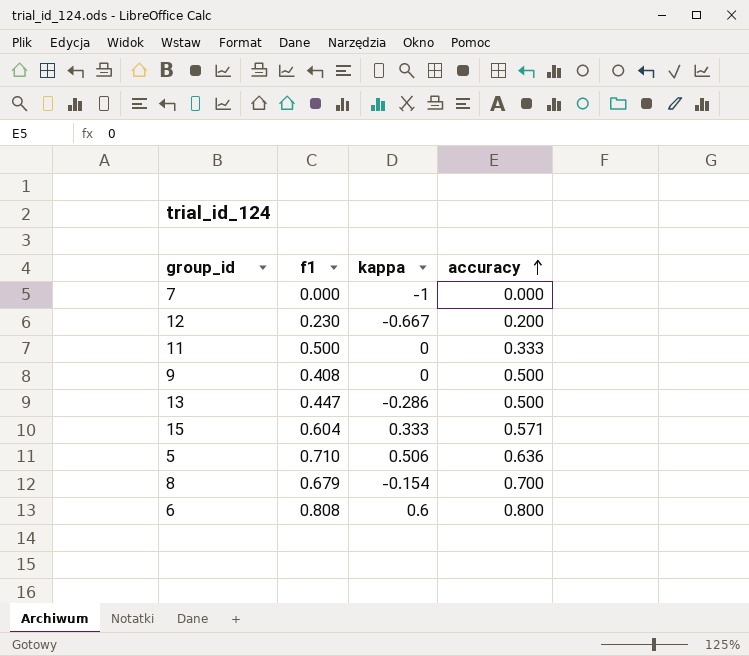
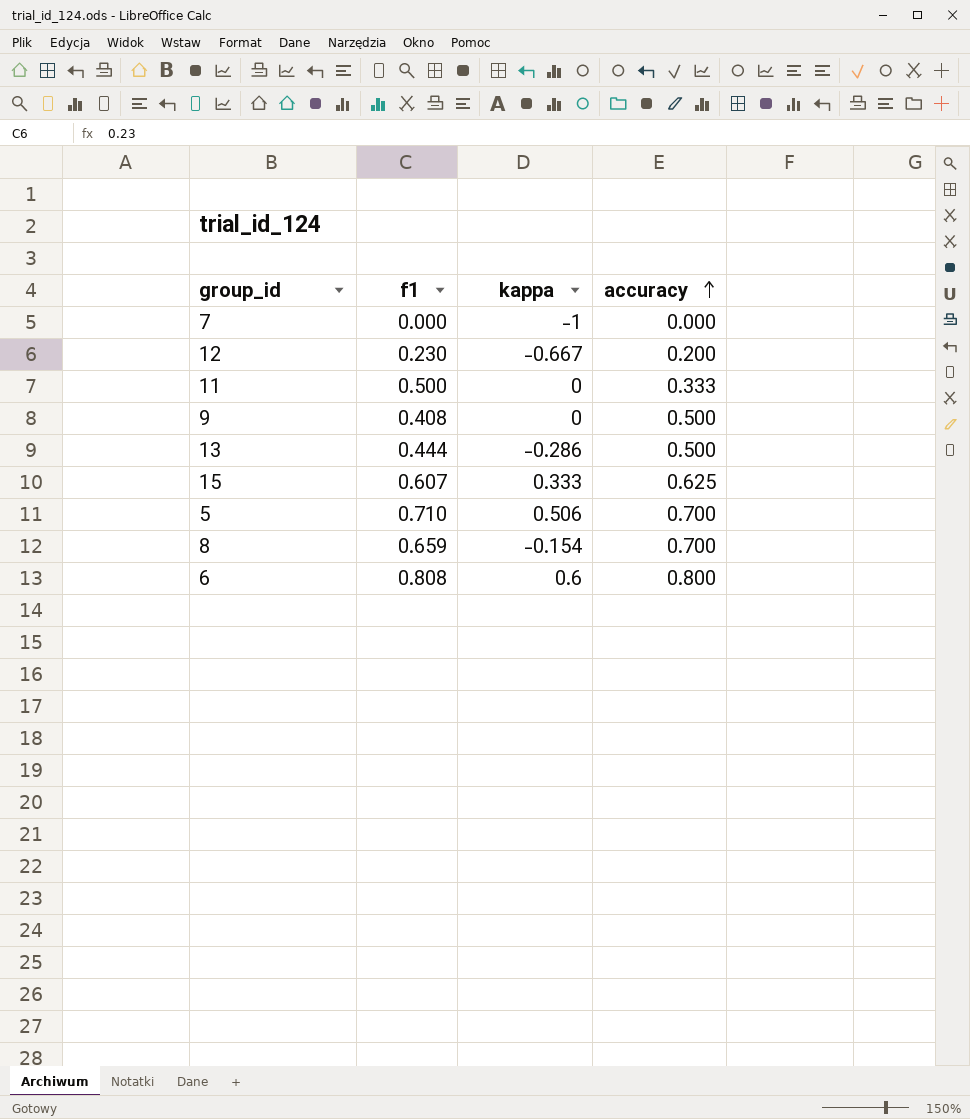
13 | f1: 0.447 -> 0.444
15 | f1: 0.604 -> 0.607
15 | accuracy: 0.571 -> 0.625
5 | accuracy: 0.636 -> 0.700
8 | f1: 0.679 -> 0.659

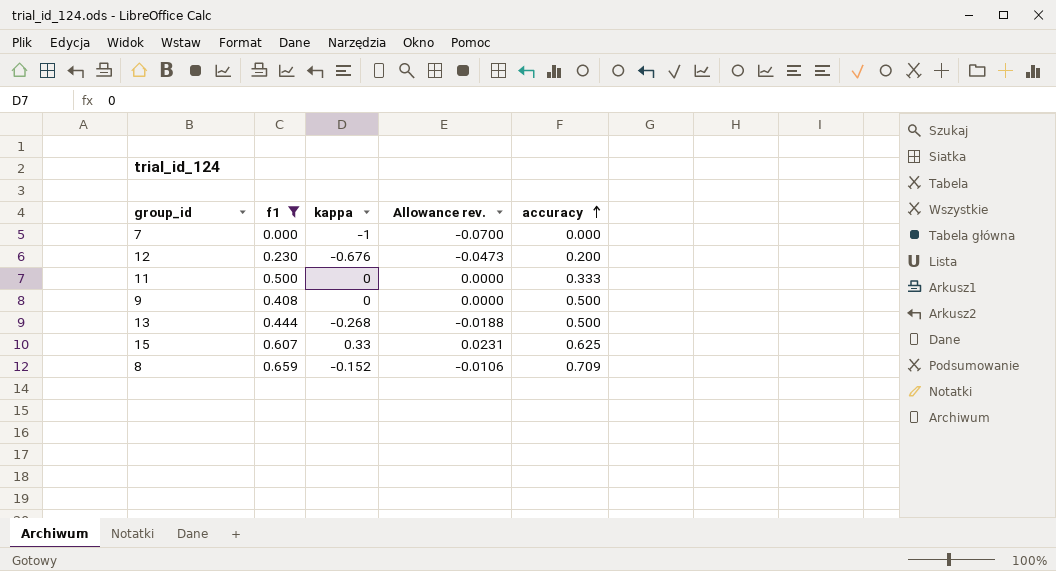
filter: none -> f1 <= 0.659
column Allowance rev. | formula: none -> [kappa] * 0.07
12 | kappa: -0.667 -> -0.676
13 | kappa: -0.286 -> -0.268
15 | kappa: 0.333 -> 0.33
8 | kappa: -0.154 -> -0.152
8 | accuracy: 0.700 -> 0.709

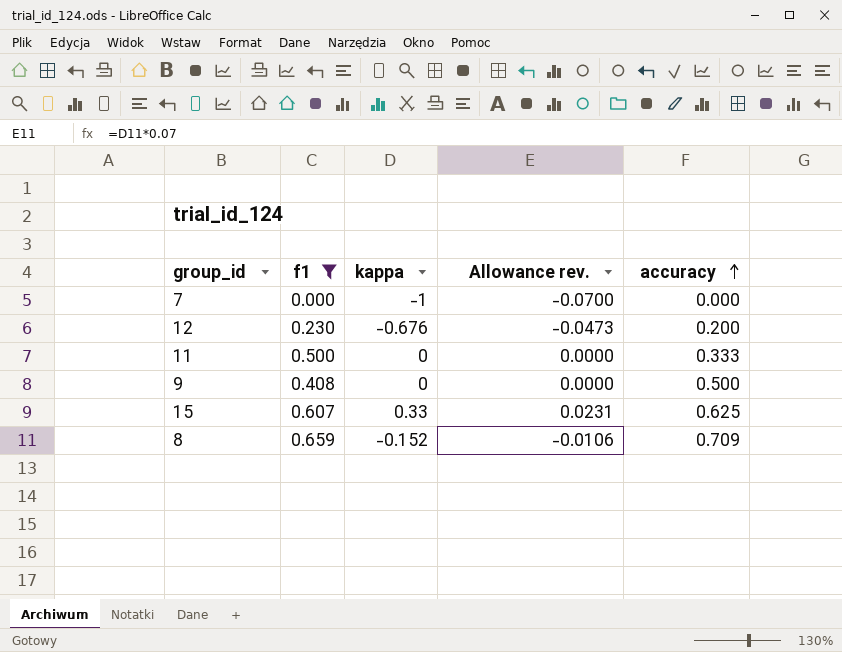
row 13: 0.444 | -0.268 | -0.0188 | 0.500 -> none

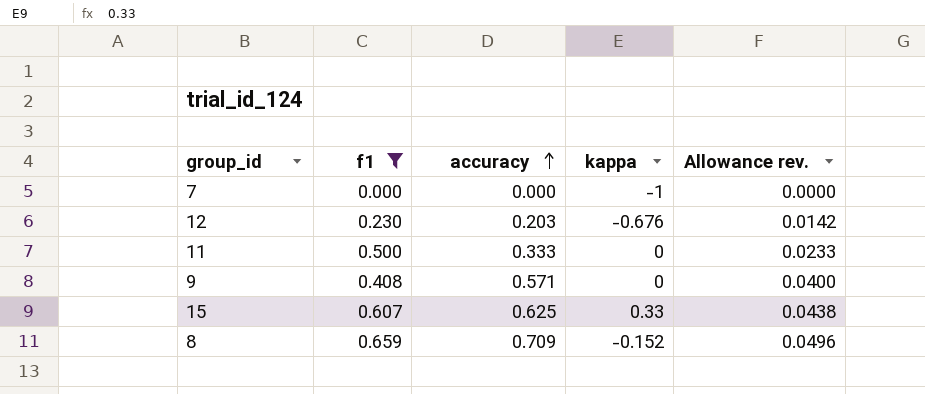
column accuracy | position: 5 -> 3
column Allowance rev. | formula: [kappa] * 0.07 -> [accuracy] * 0.07
12 | accuracy: 0.200 -> 0.203
9 | accuracy: 0.500 -> 0.571

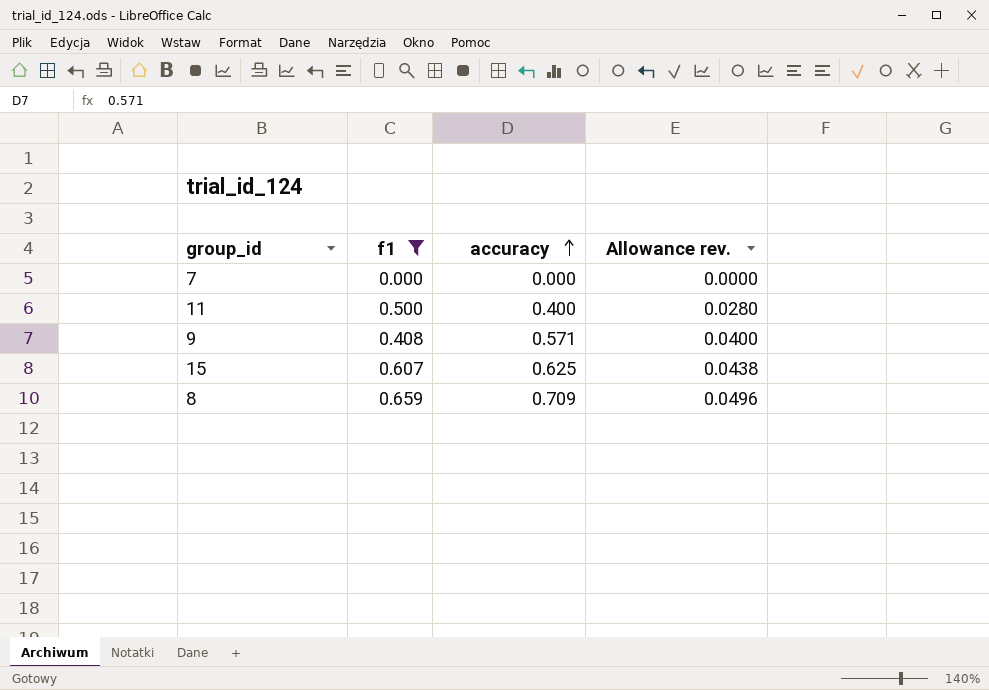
column kappa | position: 4 -> none
row 12: 0.230 | 0.203 | -0.676 | 0.0142 -> none
11 | accuracy: 0.333 -> 0.400
11 | Allowance rev.: 0.0233 -> 0.0280

